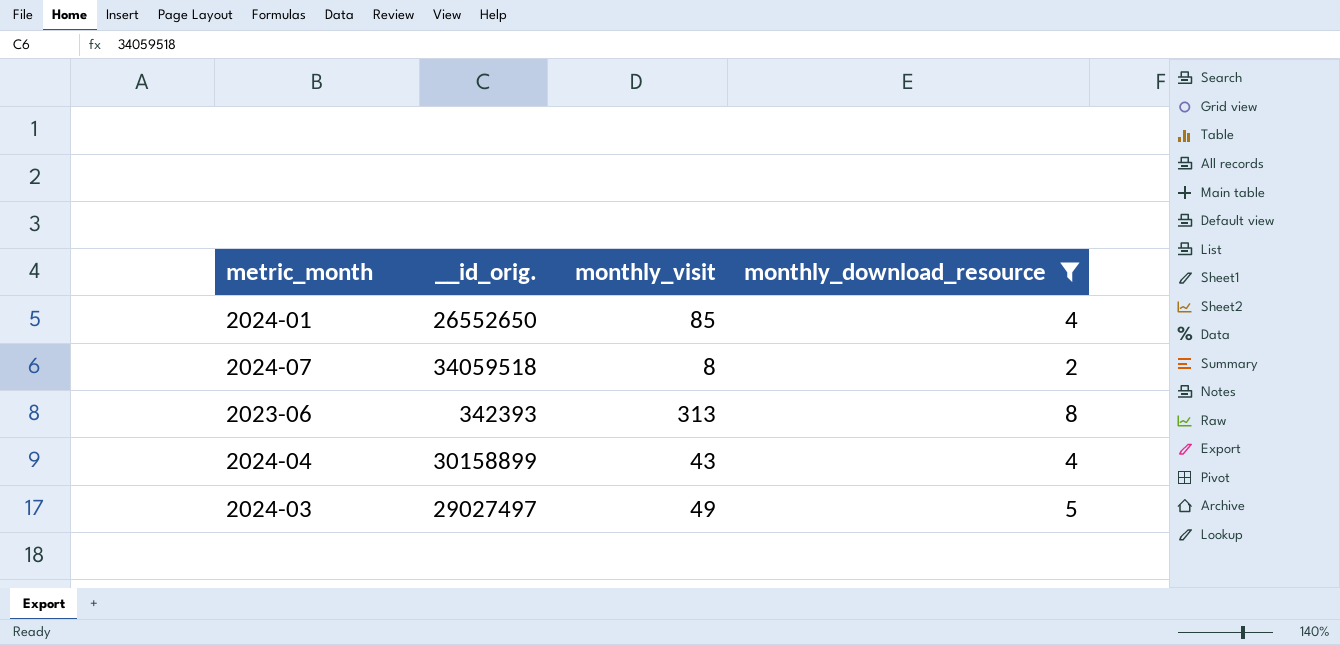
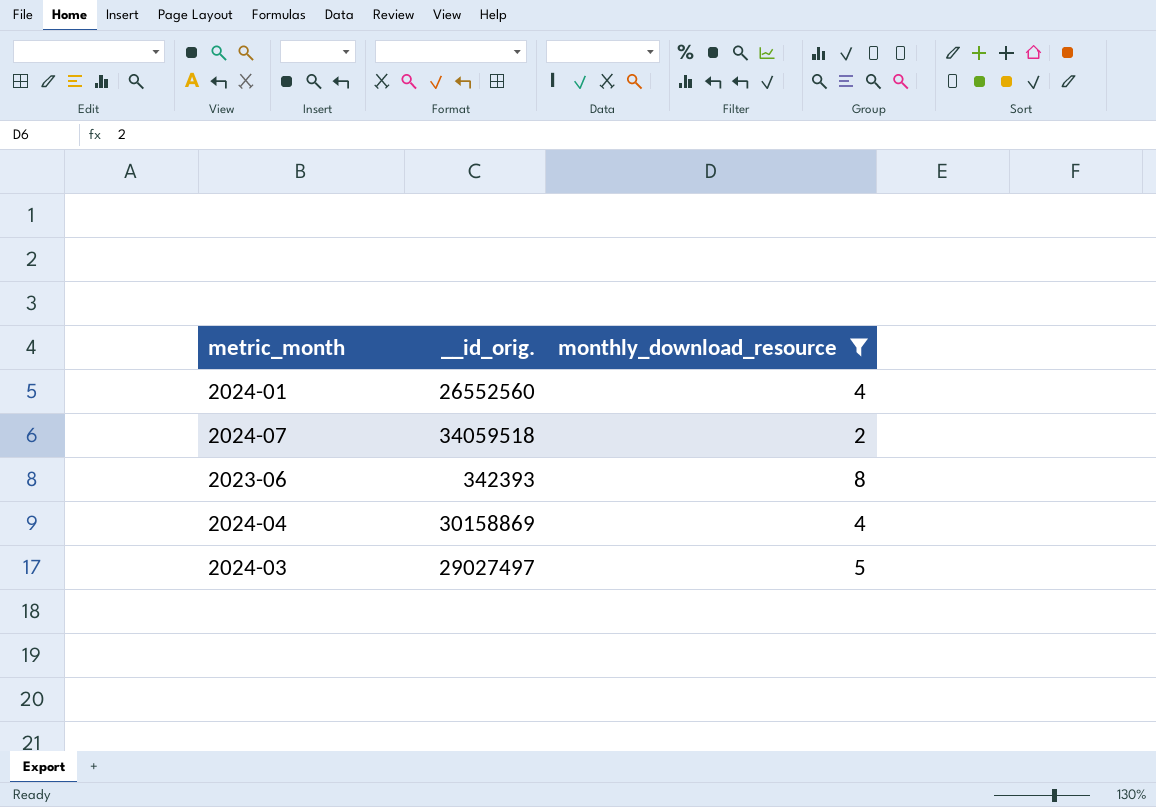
column monthly_visit | position: 3 -> none
2024-01 | __id_orig.: 26552650 -> 26552560
2024-04 | __id_orig.: 30158899 -> 30158869

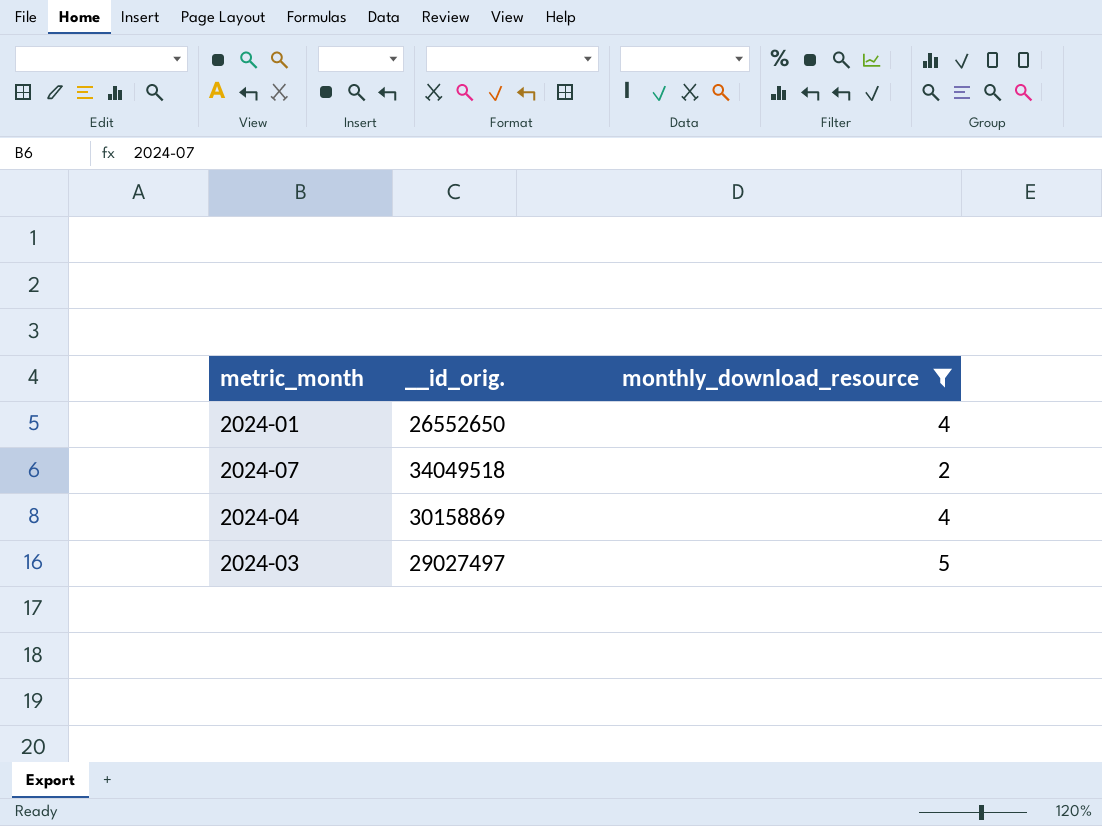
row 2023-06: 342393 | 8 -> none
2024-01 | __id_orig.: 26552560 -> 26552650
2024-07 | __id_orig.: 34059518 -> 34049518

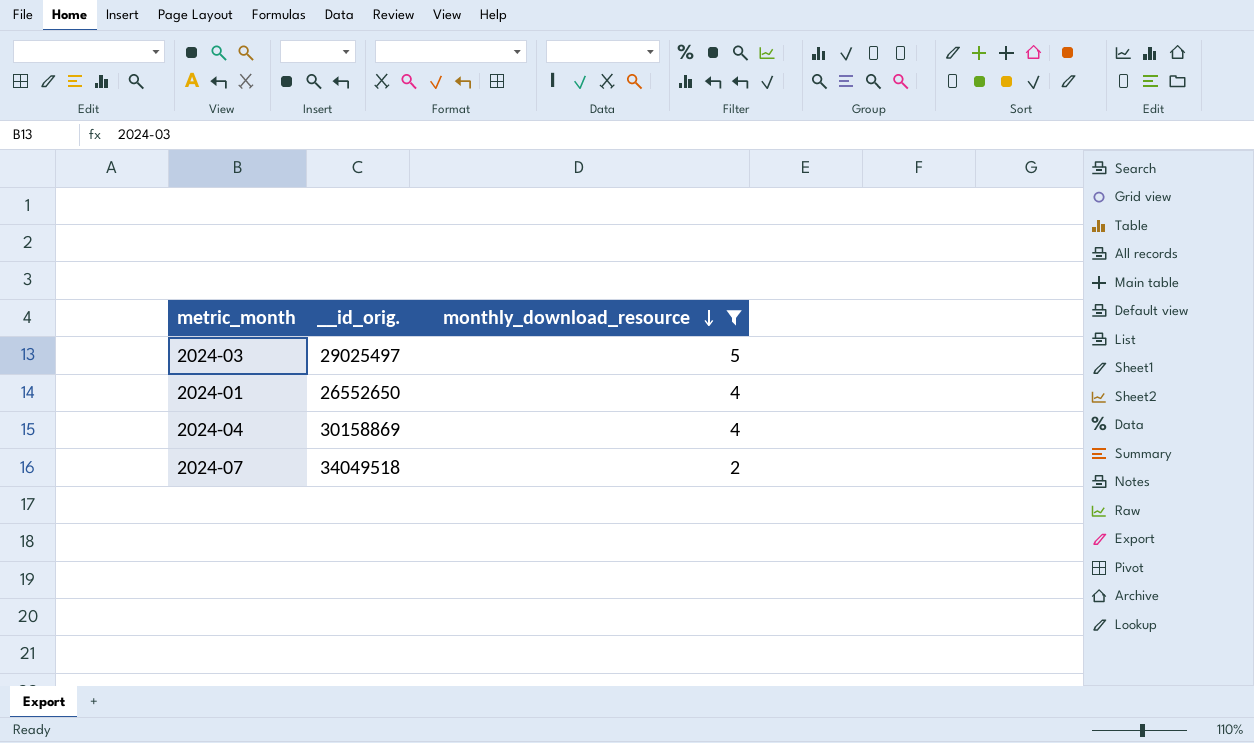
row order: none -> monthly_download_resource descending
2024-03 | __id_orig.: 29027497 -> 29025497

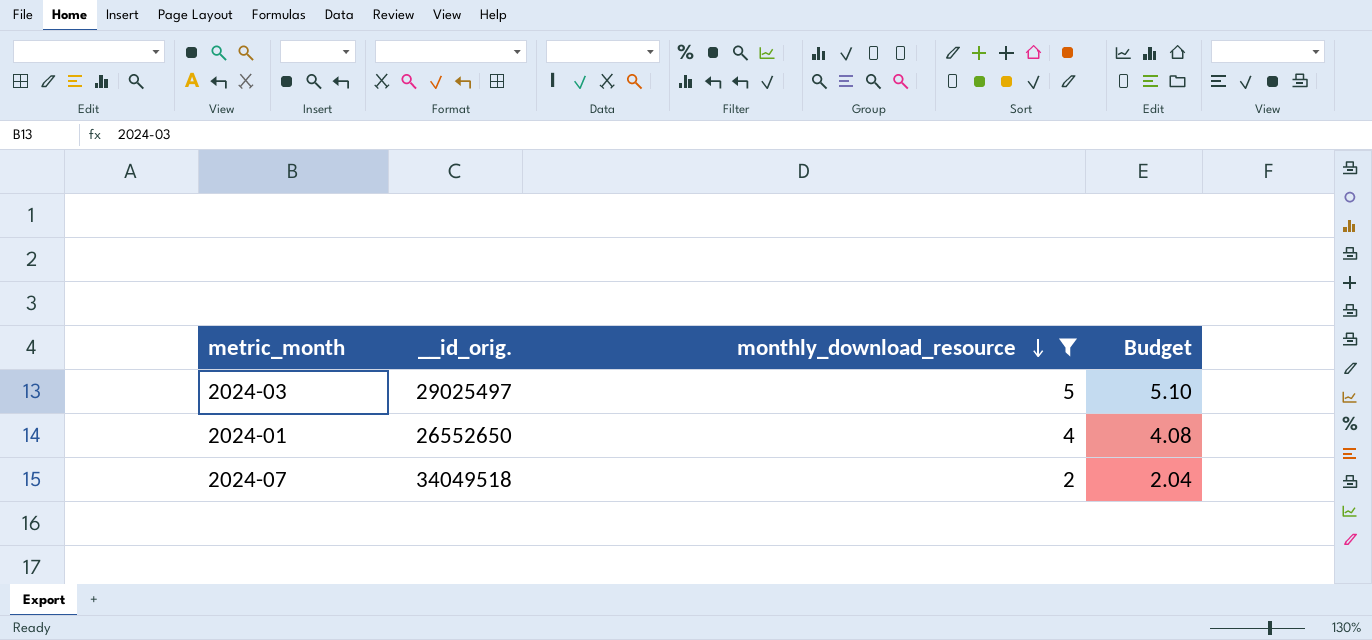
column Budget | formula: none -> [monthly_download_resource] * 1.02
row 2024-04: 30158869 | 4 -> none

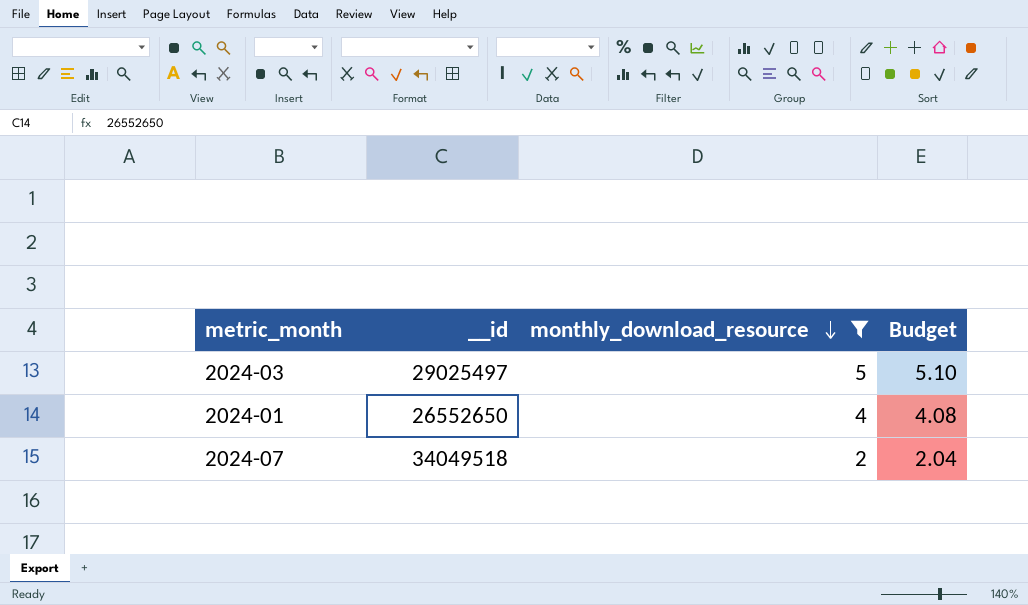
column name: __id_orig. -> __id

